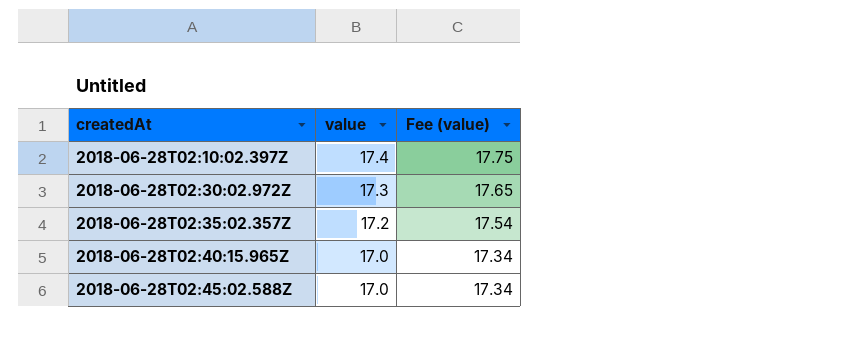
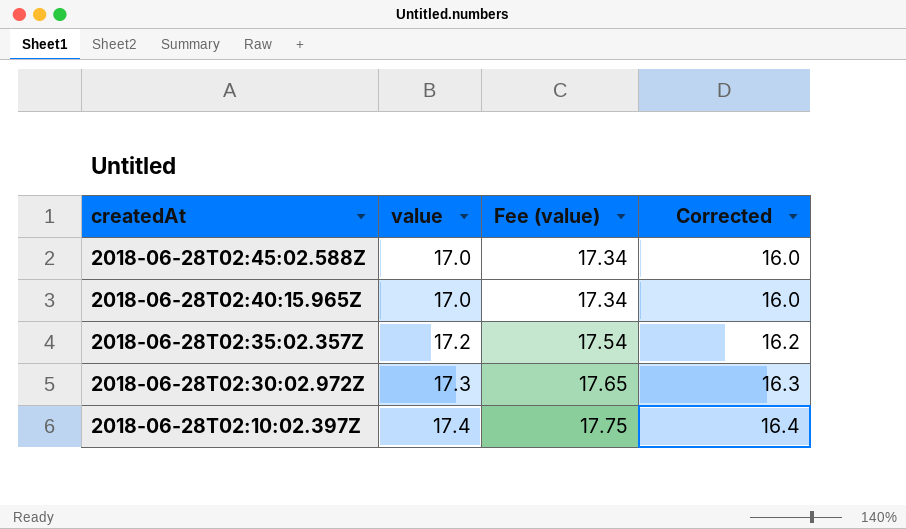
row order: createdAt ascending -> createdAt descending
column Corrected | formula: none -> [value] - 1

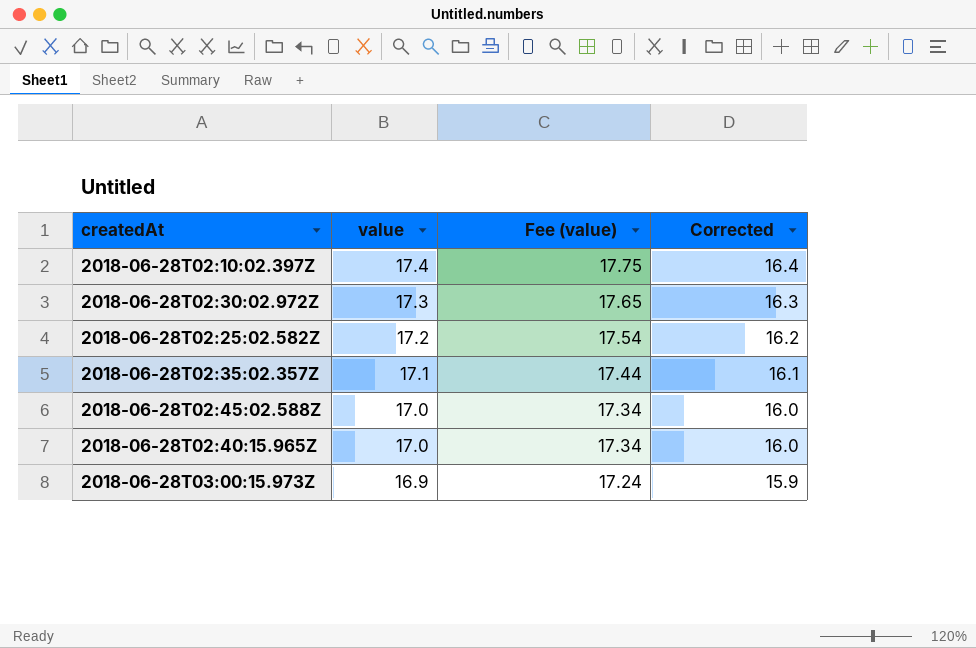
row order: createdAt descending -> value descending
row 2018-06-28T02:25:02.582Z: none -> 17.2 | 17.54 | 16.2
2018-06-28T02:35:02.357Z | value: 17.2 -> 17.1
2018-06-28T02:35:02.357Z | Fee (value): 17.54 -> 17.44
2018-06-28T02:35:02.357Z | Corrected: 16.2 -> 16.1
row 2018-06-28T03:00:15.973Z: none -> 16.9 | 17.24 | 15.9

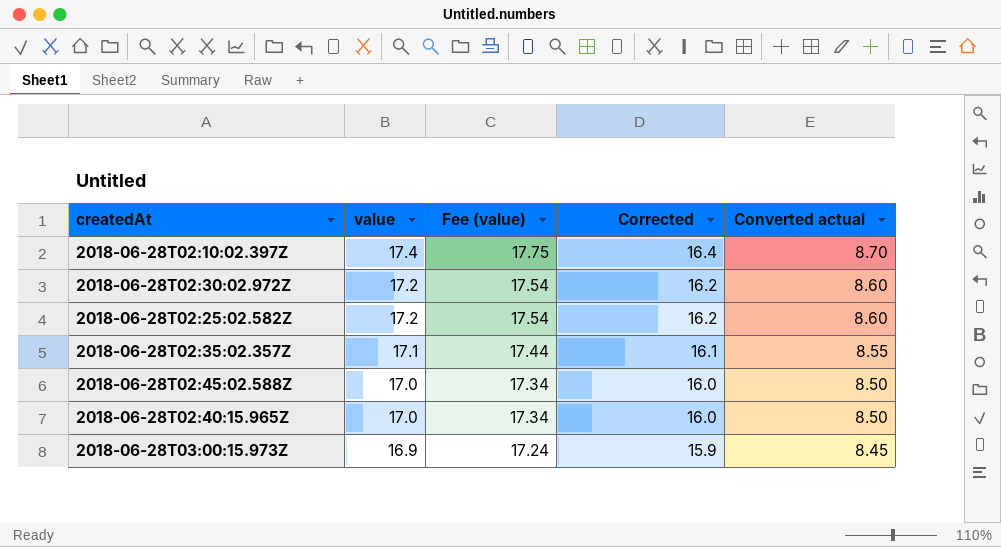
column Converted actual | formula: none -> [value] * 0.5
2018-06-28T02:30:02.972Z | value: 17.3 -> 17.2
2018-06-28T02:30:02.972Z | Fee (value): 17.65 -> 17.54
2018-06-28T02:30:02.972Z | Corrected: 16.3 -> 16.2

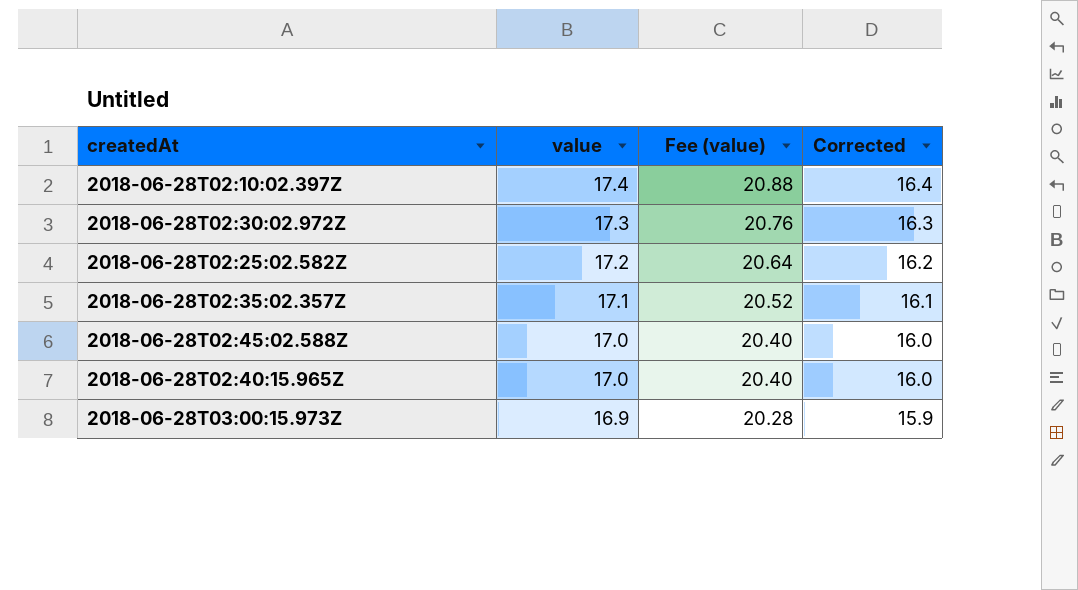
column Converted actual | formula: [value] * 0.5 -> none
column Fee (value) | formula: [value] * 1.02 -> [value] * 1.2
2018-06-28T02:30:02.972Z | value: 17.2 -> 17.3
2018-06-28T02:30:02.972Z | Corrected: 16.2 -> 16.3

